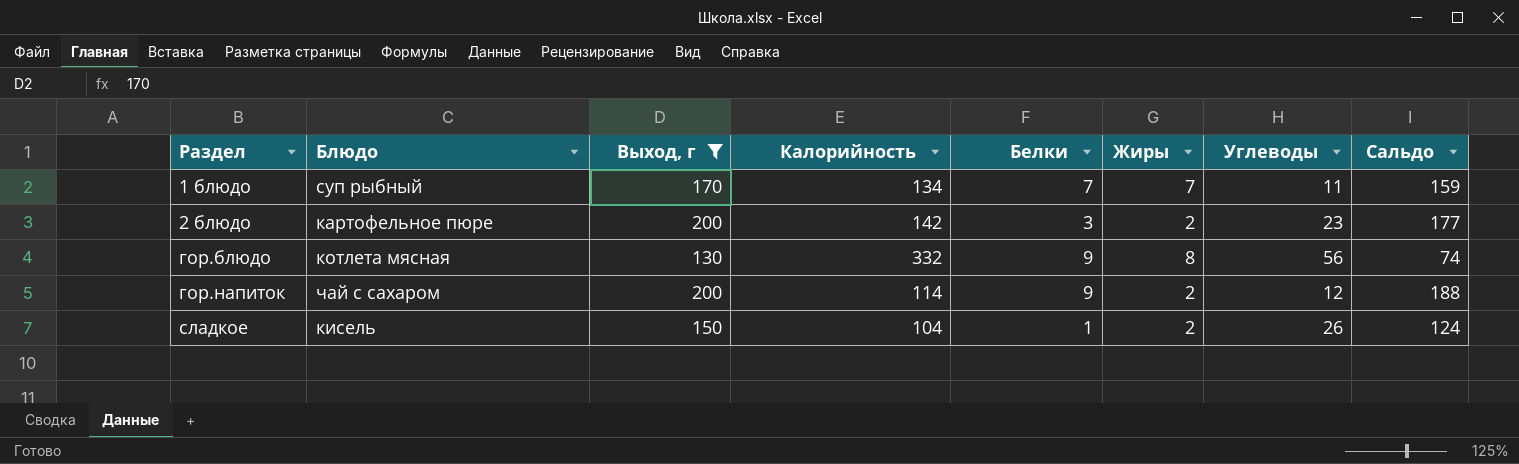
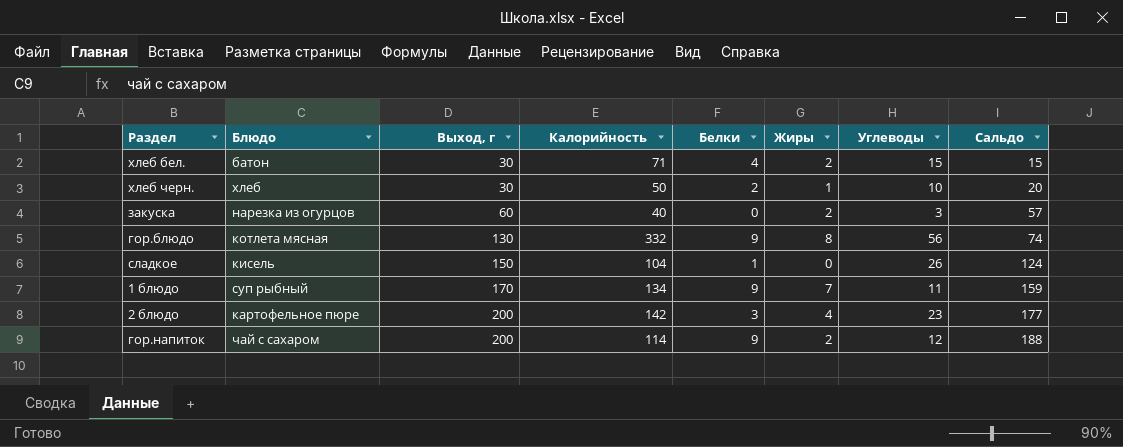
filter: Выход, г >= 130 -> none
row order: Раздел ascending -> Выход, г ascending
сладкое | Жиры: 2 -> 0
1 блюдо | Белки: 7 -> 9
2 блюдо | Жиры: 2 -> 4

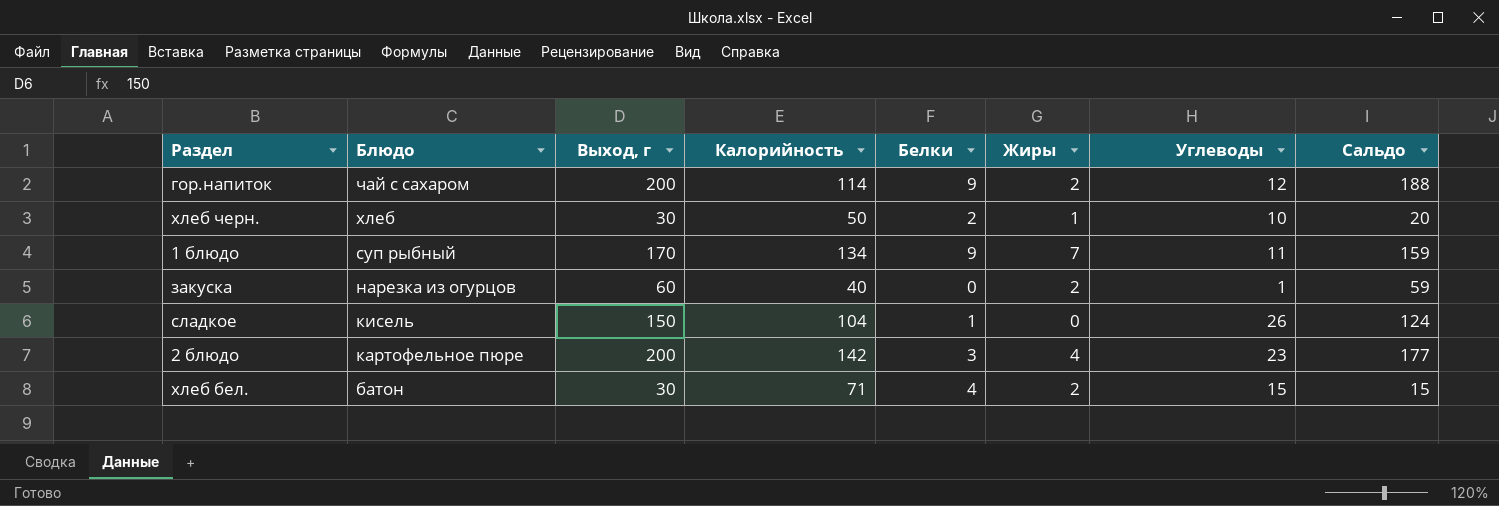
row order: Выход, г ascending -> Блюдо descending
row гор.блюдо: котлета мясная | 130 | 332 | 9 | 8 | 56 | 74 -> none
закуска | Углеводы: 3 -> 1
закуска | Сальдо: 57 -> 59

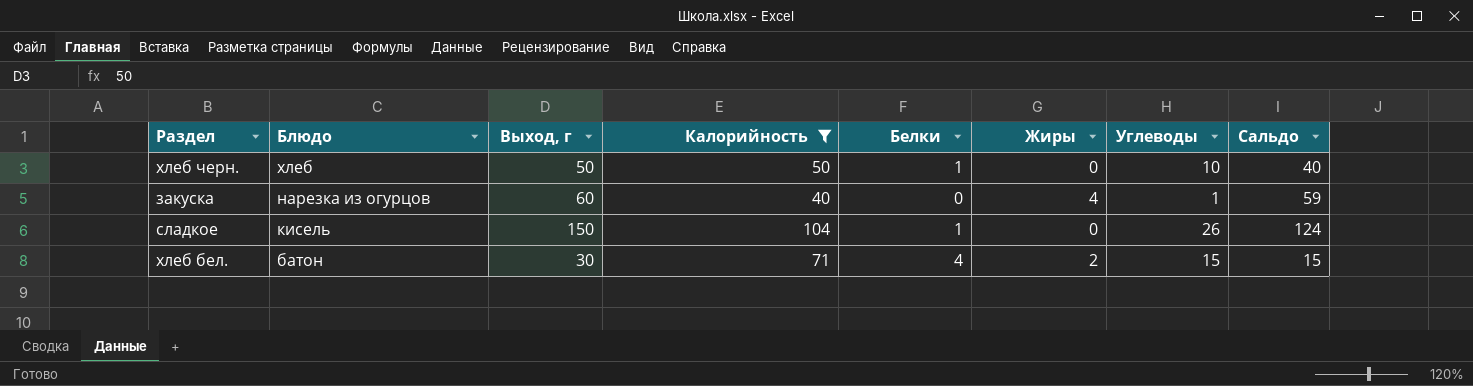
filter: none -> Калорийность <= 104
хлеб черн. | Выход, г: 30 -> 50
хлеб черн. | Белки: 2 -> 1
хлеб черн. | Жиры: 1 -> 0
хлеб черн. | Сальдо: 20 -> 40
закуска | Жиры: 2 -> 4

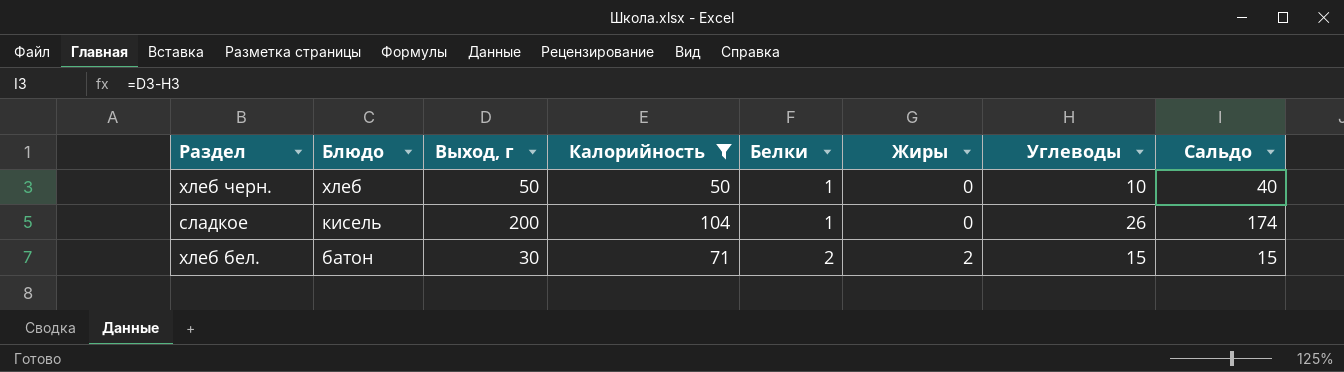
row закуска: нарезка из огурцов | 60 | 40 | 0 | 4 | 1 | 59 -> none
сладкое | Выход, г: 150 -> 200
сладкое | Сальдо: 124 -> 174
хлеб бел. | Белки: 4 -> 2

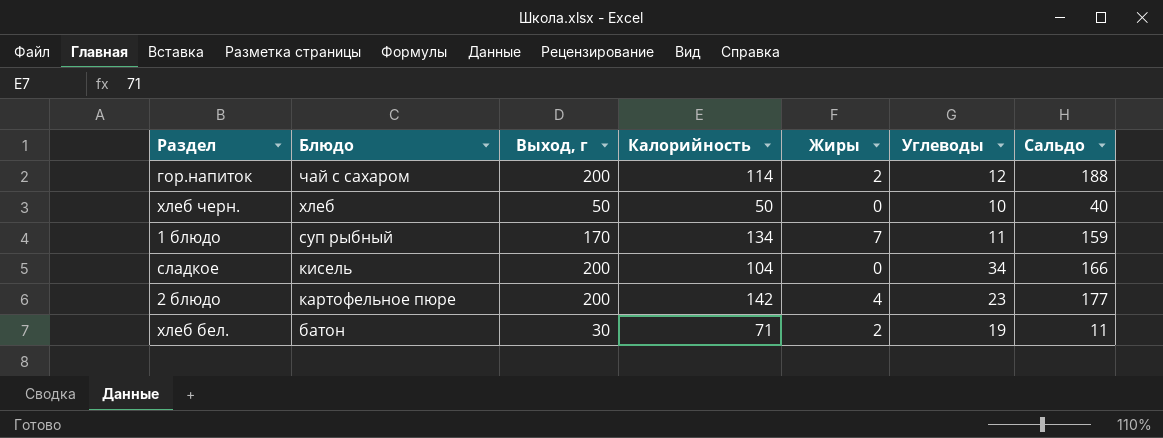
filter: Калорийность <= 104 -> none
column Белки | position: 5 -> none
сладкое | Углеводы: 26 -> 34
сладкое | Сальдо: 174 -> 166
хлеб бел. | Углеводы: 15 -> 19
хлеб бел. | Сальдо: 15 -> 11

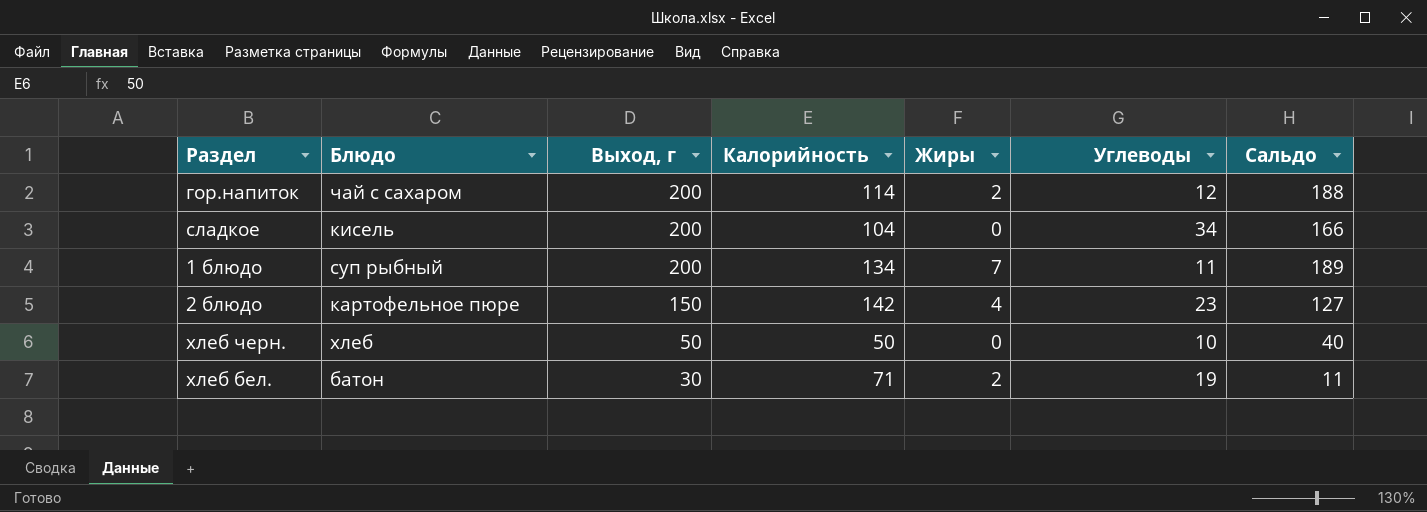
row order: Блюдо descending -> Выход, г descending
1 блюдо | Выход, г: 170 -> 200
1 блюдо | Сальдо: 159 -> 189
2 блюдо | Выход, г: 200 -> 150
2 блюдо | Сальдо: 177 -> 127

